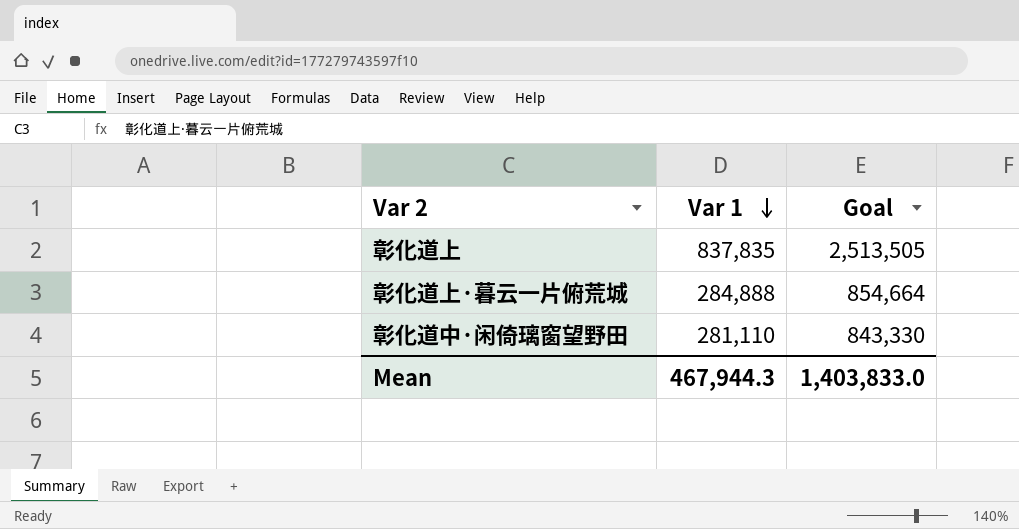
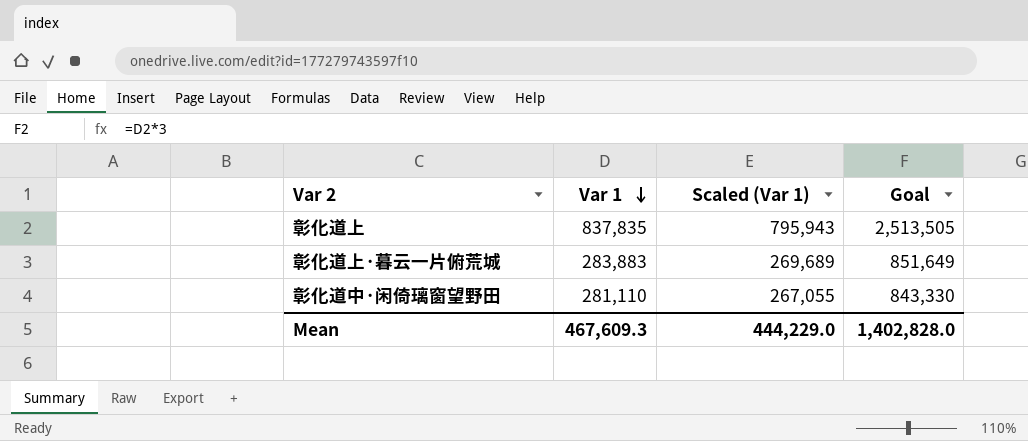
column Scaled (Var 1) | formula: none -> [Var 1] * 0.95
彰化道上·暮云一片俯荒城 | Var 1: 284,888 -> 283,883
彰化道上·暮云一片俯荒城 | Goal: 854,664 -> 851,649
Mean | Var 1: 467,944.3 -> 467,609.3
Mean | Goal: 1,403,833.0 -> 1,402,828.0

